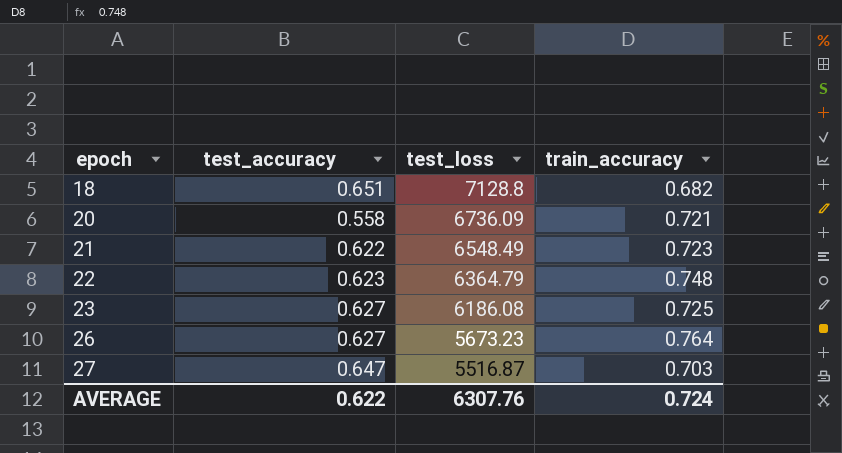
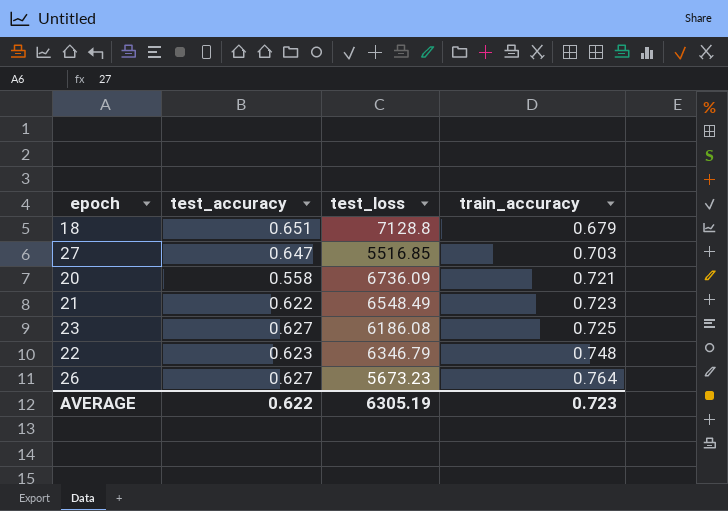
row order: epoch ascending -> train_accuracy ascending
18 | train_accuracy: 0.682 -> 0.679
27 | test_loss: 5516.87 -> 5516.85
22 | test_loss: 6364.79 -> 6346.79
AVERAGE | test_loss: 6307.76 -> 6305.19
AVERAGE | train_accuracy: 0.724 -> 0.723

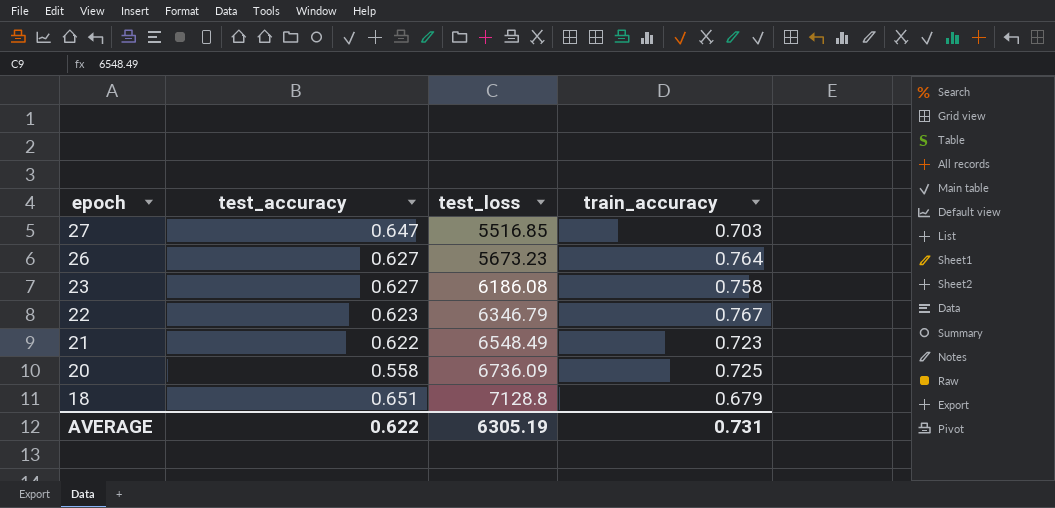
row order: train_accuracy ascending -> epoch descending
23 | train_accuracy: 0.725 -> 0.758
22 | train_accuracy: 0.748 -> 0.767
20 | train_accuracy: 0.721 -> 0.725
AVERAGE | train_accuracy: 0.723 -> 0.731

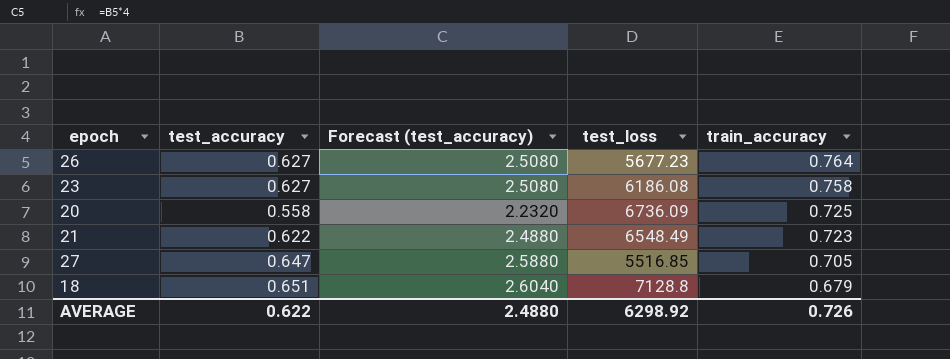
row order: epoch descending -> train_accuracy descending
column Forecast (test_accuracy) | formula: none -> [test_accuracy] * 4
row 22: 0.623 | 6346.79 | 0.767 -> none
26 | test_loss: 5673.23 -> 5677.23
27 | train_accuracy: 0.703 -> 0.705
AVERAGE | test_loss: 6305.19 -> 6298.92
AVERAGE | train_accuracy: 0.731 -> 0.726

